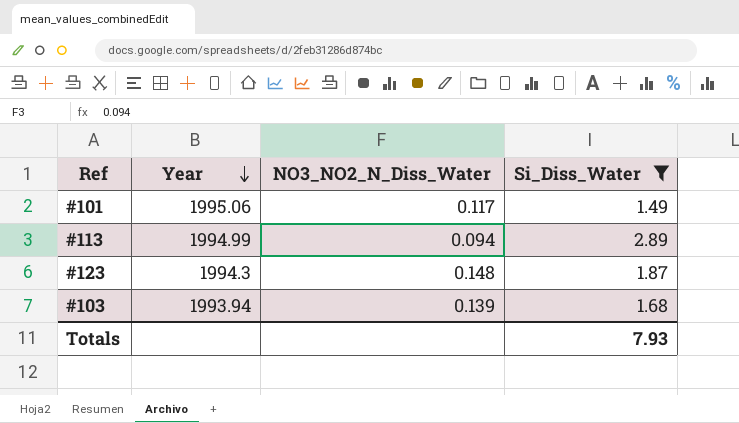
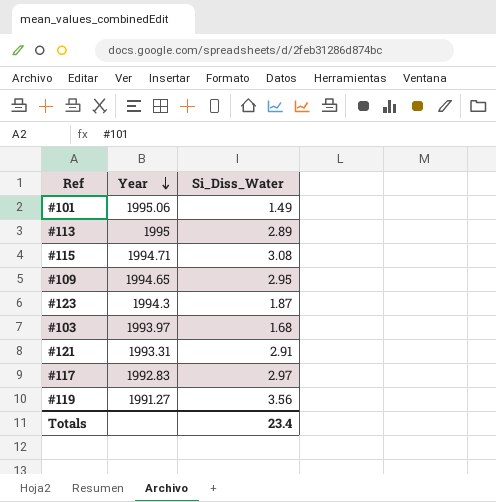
filter: Si_Diss_Water <= 2.89 -> none
column NO3_NO2_N_Diss_Water | position: 3 -> none
#113 | Year: 1994.99 -> 1995
#103 | Year: 1993.94 -> 1993.97
Totals | Si_Diss_Water: 7.93 -> 23.4

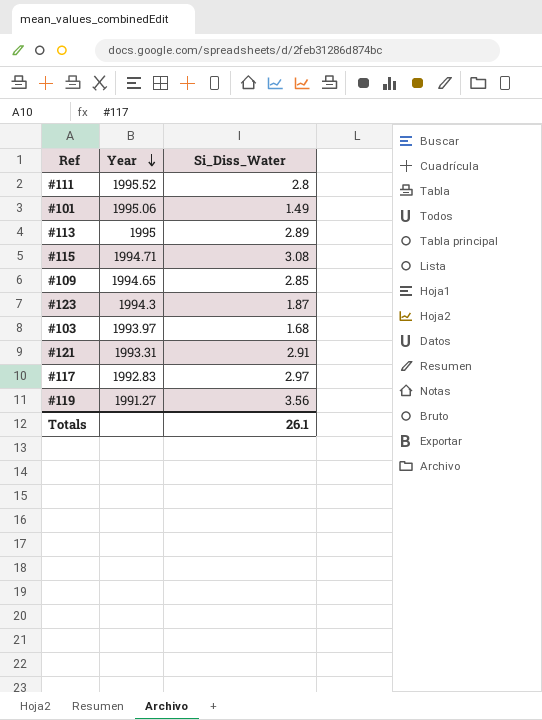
row #111: none -> 1995.52 | 2.8
#109 | Si_Diss_Water: 2.95 -> 2.85
Totals | Si_Diss_Water: 23.4 -> 26.1

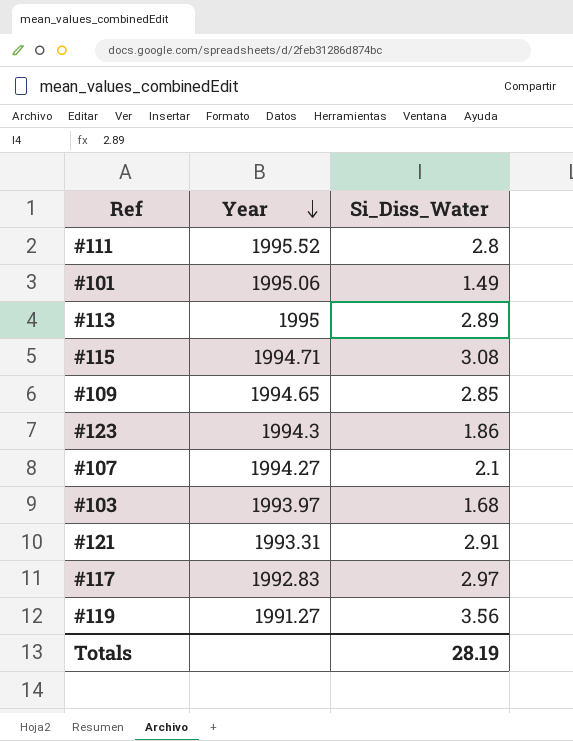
#123 | Si_Diss_Water: 1.87 -> 1.86
row #107: none -> 1994.27 | 2.1
Totals | Si_Diss_Water: 26.1 -> 28.19

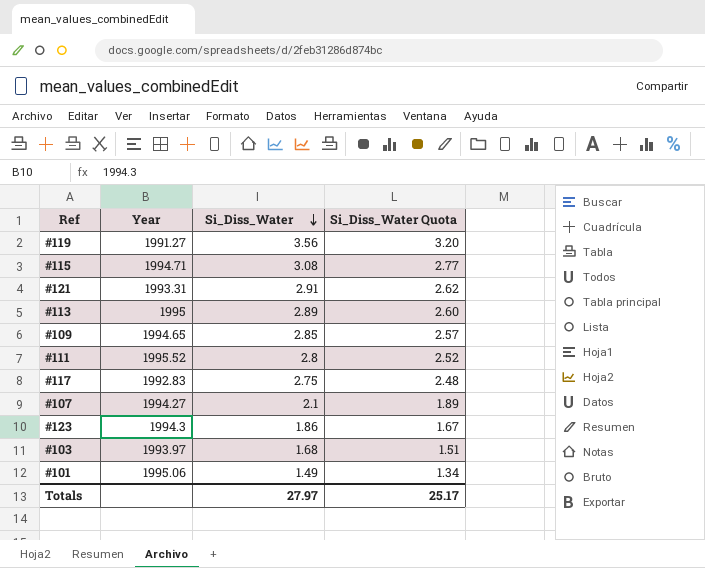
row order: Year descending -> Si_Diss_Water descending
column Si_Diss_Water Quota | formula: none -> [Si_Diss_Water] * 0.9
#117 | Si_Diss_Water: 2.97 -> 2.75
Totals | Si_Diss_Water: 28.19 -> 27.97

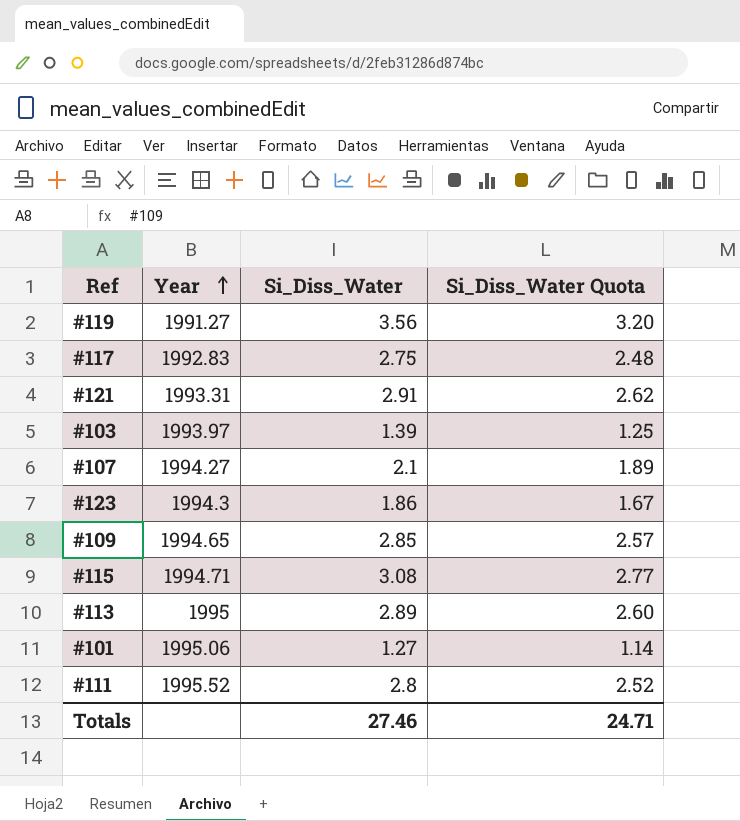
row order: Si_Diss_Water descending -> Year ascending
#103 | Si_Diss_Water: 1.68 -> 1.39
#103 | Si_Diss_Water Quota: 1.51 -> 1.25
#101 | Si_Diss_Water: 1.49 -> 1.27
#101 | Si_Diss_Water Quota: 1.34 -> 1.14
Totals | Si_Diss_Water: 27.97 -> 27.46
Totals | Si_Diss_Water Quota: 25.17 -> 24.71

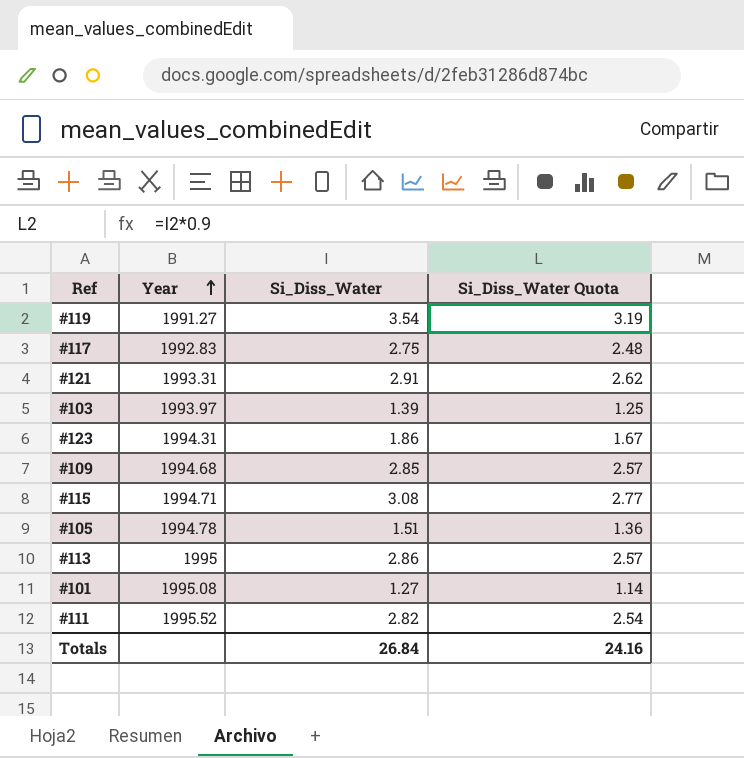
row #107: 1994.27 | 2.1 | 1.89 -> none
#119 | Si_Diss_Water: 3.56 -> 3.54
#119 | Si_Diss_Water Quota: 3.20 -> 3.19
#123 | Year: 1994.3 -> 1994.31
#109 | Year: 1994.65 -> 1994.68
row #105: none -> 1994.78 | 1.51 | 1.36
#113 | Si_Diss_Water: 2.89 -> 2.86
#113 | Si_Diss_Water Quota: 2.60 -> 2.57
#101 | Year: 1995.06 -> 1995.08
#111 | Si_Diss_Water: 2.8 -> 2.82
#111 | Si_Diss_Water Quota: 2.52 -> 2.54
Totals | Si_Diss_Water: 27.46 -> 26.84
Totals | Si_Diss_Water Quota: 24.71 -> 24.16

